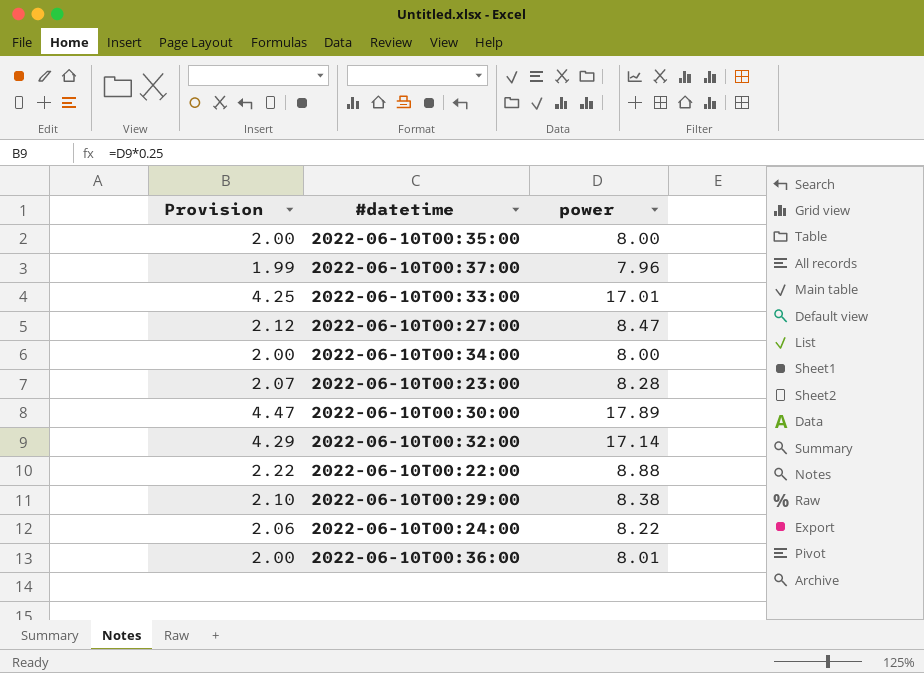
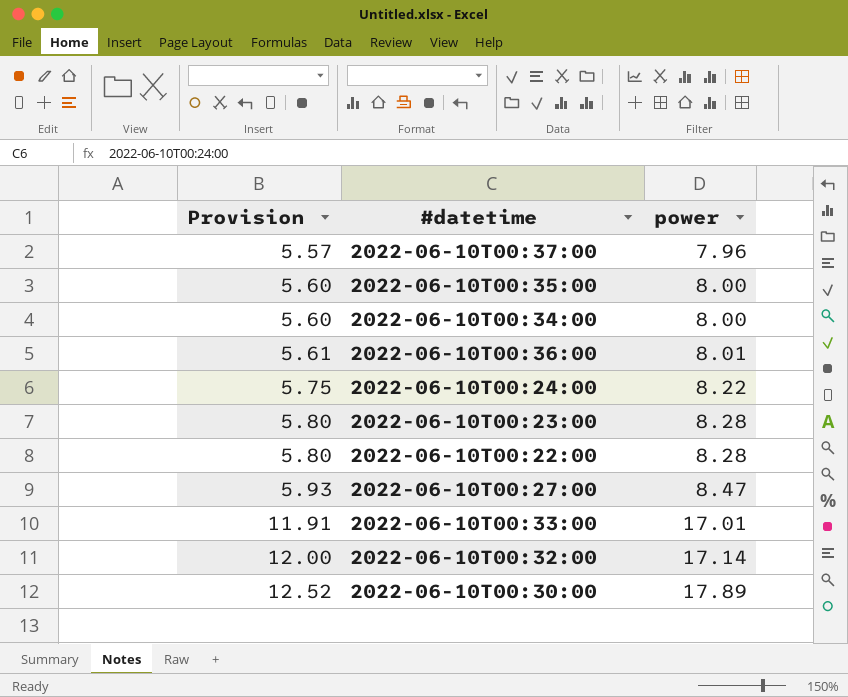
row order: none -> Provision ascending
column Provision | formula: [power] * 0.25 -> [power] * 0.7
row 2022-06-10T00:29:00: 2.10 | 8.38 -> none
2022-06-10T00:22:00 | power: 8.88 -> 8.28

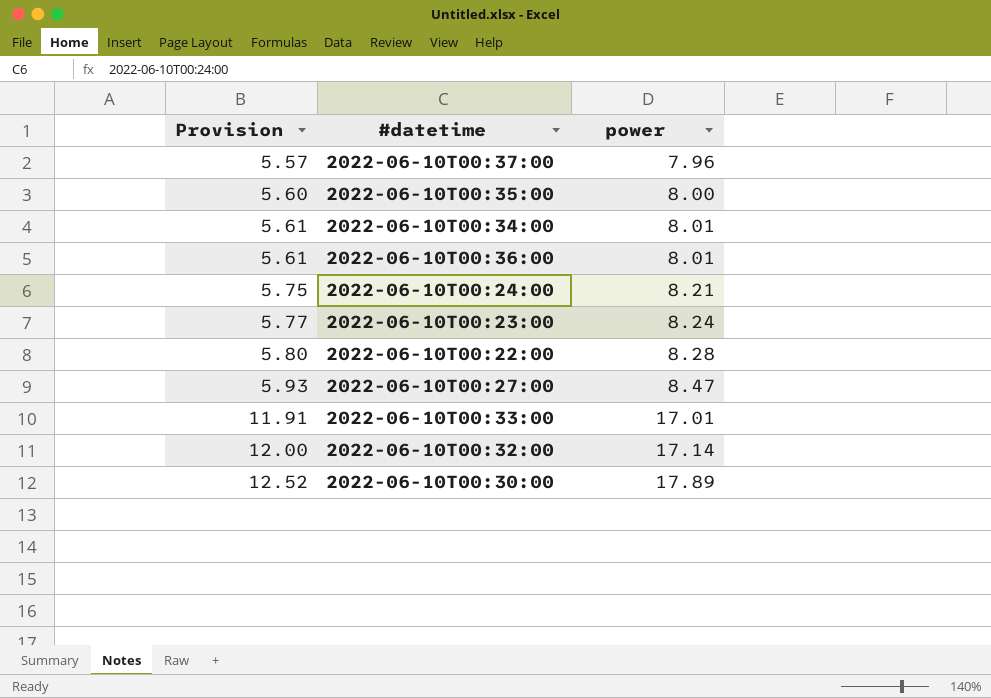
2022-06-10T00:34:00 | Provision: 5.60 -> 5.61
2022-06-10T00:34:00 | power: 8.00 -> 8.01
2022-06-10T00:24:00 | power: 8.22 -> 8.21
2022-06-10T00:23:00 | Provision: 5.80 -> 5.77
2022-06-10T00:23:00 | power: 8.28 -> 8.24

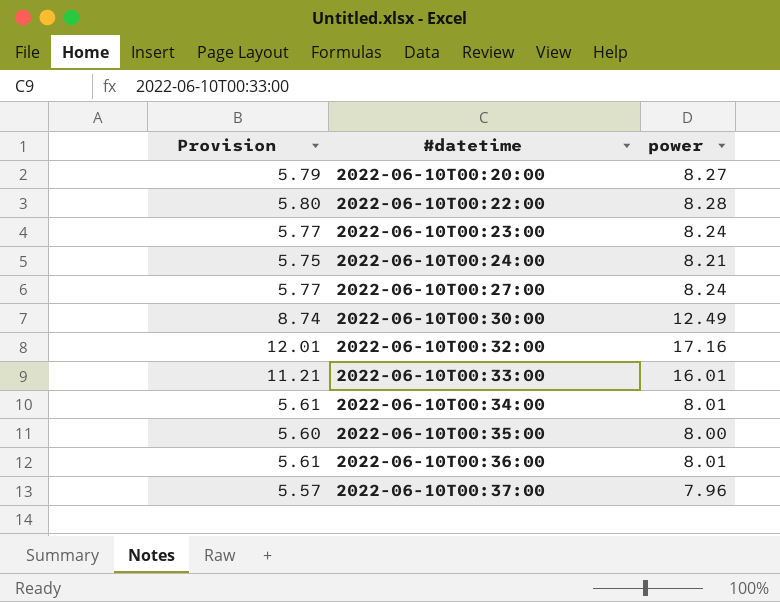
row order: Provision ascending -> #datetime ascending
row 2022-06-10T00:20:00: none -> 5.79 | 8.27
2022-06-10T00:27:00 | Provision: 5.93 -> 5.77
2022-06-10T00:27:00 | power: 8.47 -> 8.24
2022-06-10T00:30:00 | Provision: 12.52 -> 8.74
2022-06-10T00:30:00 | power: 17.89 -> 12.49
2022-06-10T00:32:00 | Provision: 12.00 -> 12.01
2022-06-10T00:32:00 | power: 17.14 -> 17.16
2022-06-10T00:33:00 | Provision: 11.91 -> 11.21
2022-06-10T00:33:00 | power: 17.01 -> 16.01

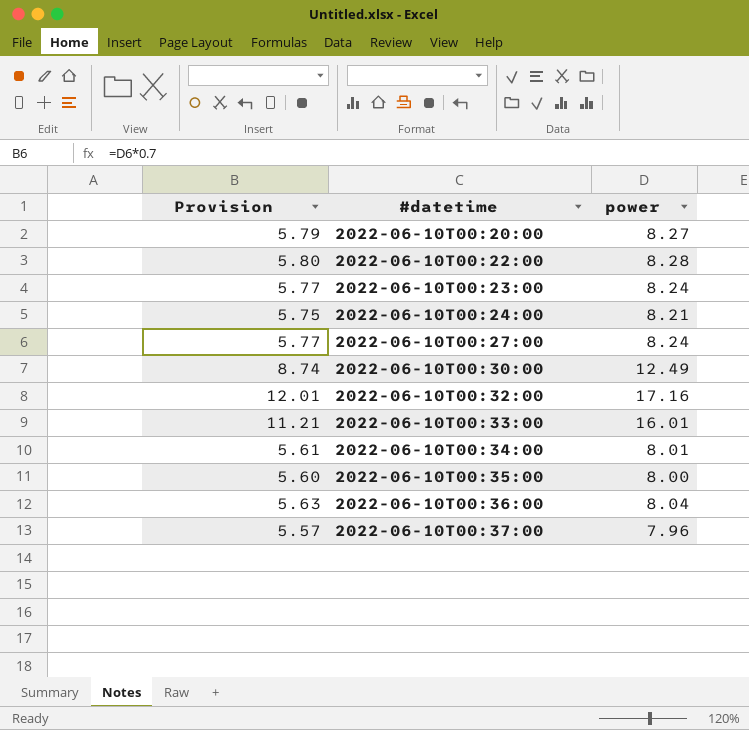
2022-06-10T00:36:00 | Provision: 5.61 -> 5.63
2022-06-10T00:36:00 | power: 8.01 -> 8.04

